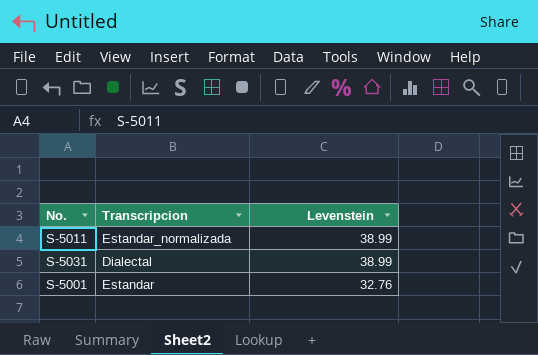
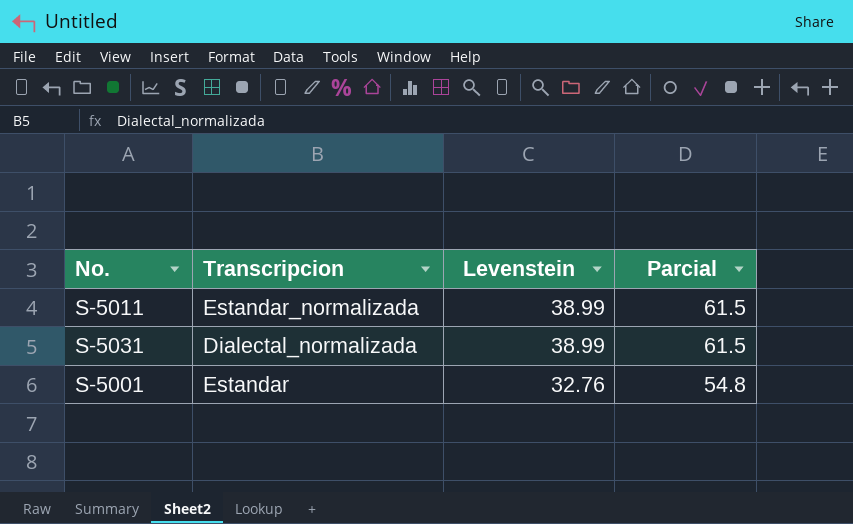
column Parcial | position: none -> 4
S-5031 | Transcripcion: Dialectal -> Dialectal_normalizada

